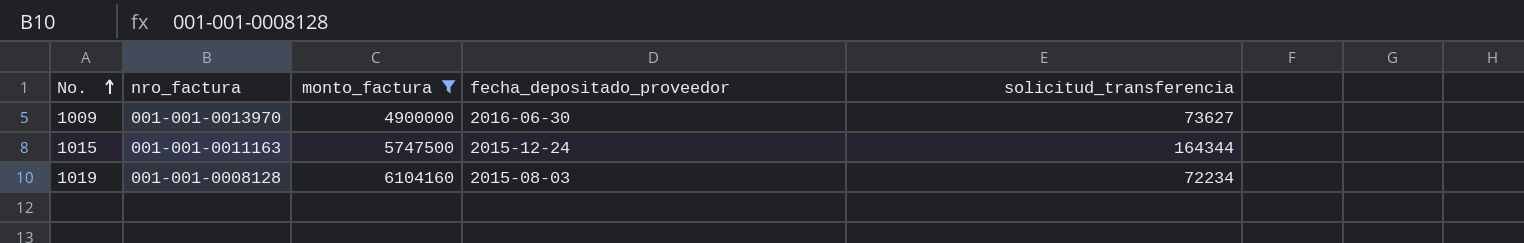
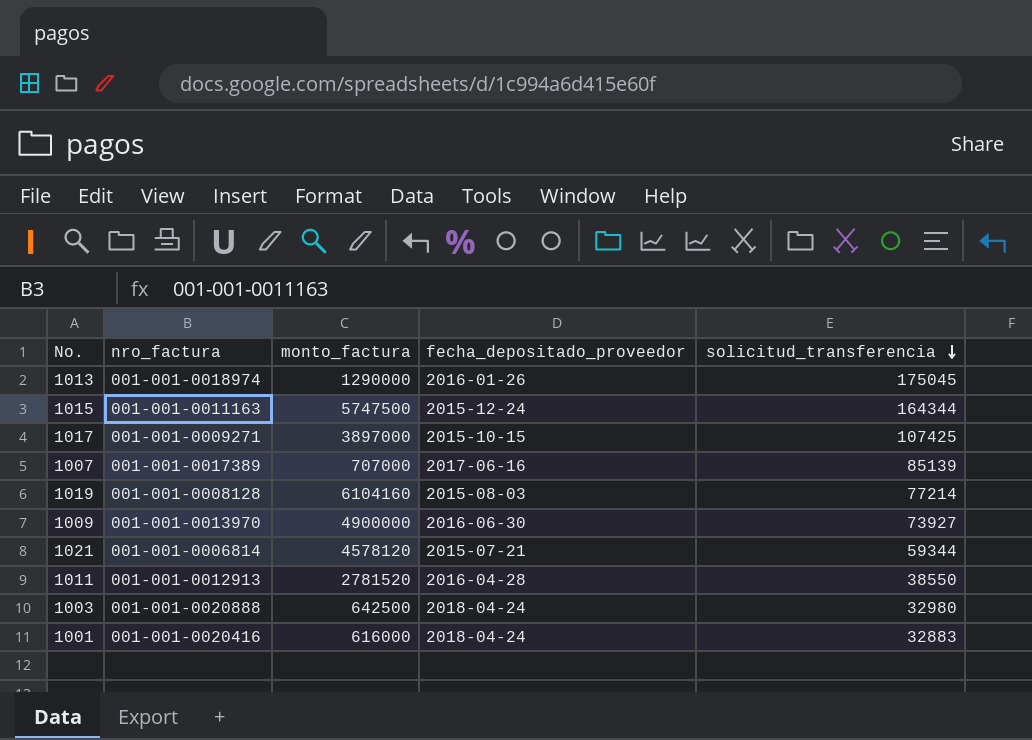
filter: monto_factura >= 4900000 -> none
row order: No. ascending -> solicitud_transferencia descending
1019 | solicitud_transferencia: 72234 -> 77214
1009 | solicitud_transferencia: 73627 -> 73927

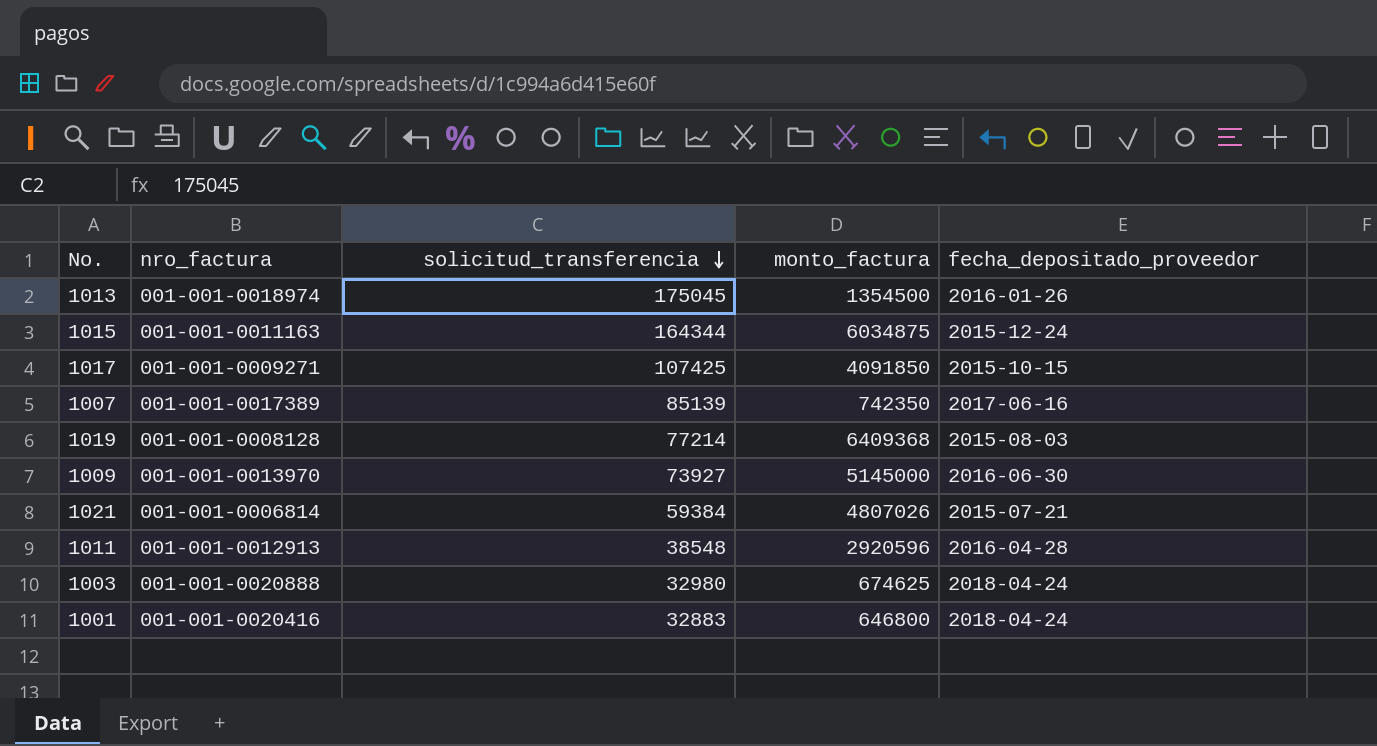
column solicitud_transferencia | position: 5 -> 3
1013 | monto_factura: 1290000 -> 1354500
1015 | monto_factura: 5747500 -> 6034875
1017 | monto_factura: 3897000 -> 4091850
1007 | monto_factura: 707000 -> 742350
1019 | monto_factura: 6104160 -> 6409368
1009 | monto_factura: 4900000 -> 5145000
1021 | solicitud_transferencia: 59344 -> 59384
1021 | monto_factura: 4578120 -> 4807026
1011 | solicitud_transferencia: 38550 -> 38548
1011 | monto_factura: 2781520 -> 2920596
1003 | monto_factura: 642500 -> 674625
1001 | monto_factura: 616000 -> 646800

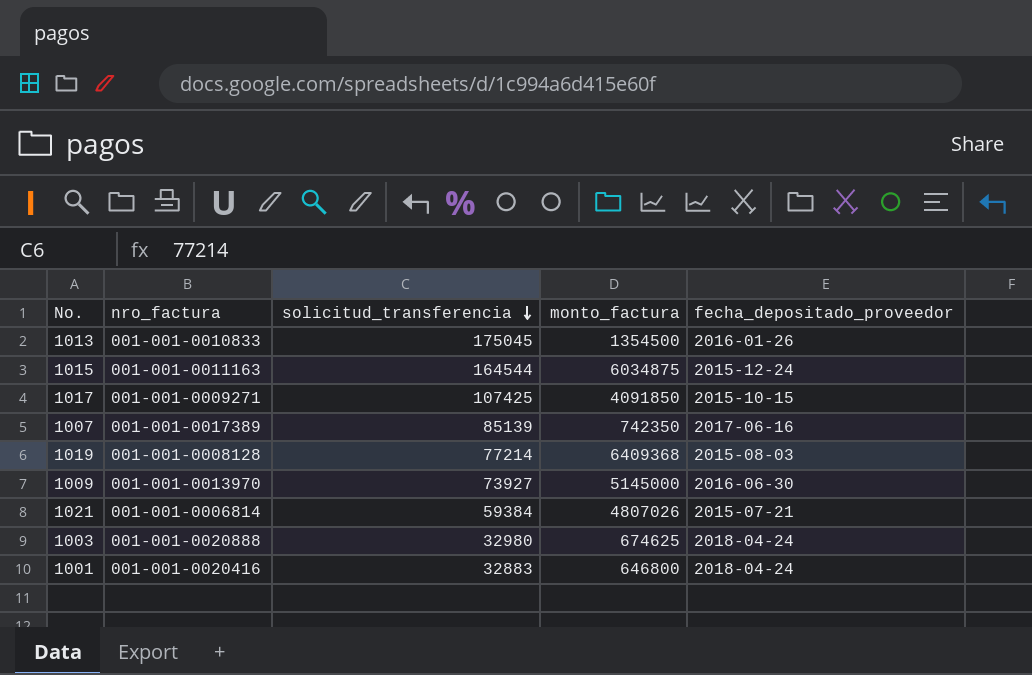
row 1011: 001-001-0012913 | 38548 | 2920596 | 2016-04-28 -> none
1013 | nro_factura: 001-001-0018974 -> 001-001-0010833
1015 | solicitud_transferencia: 164344 -> 164544

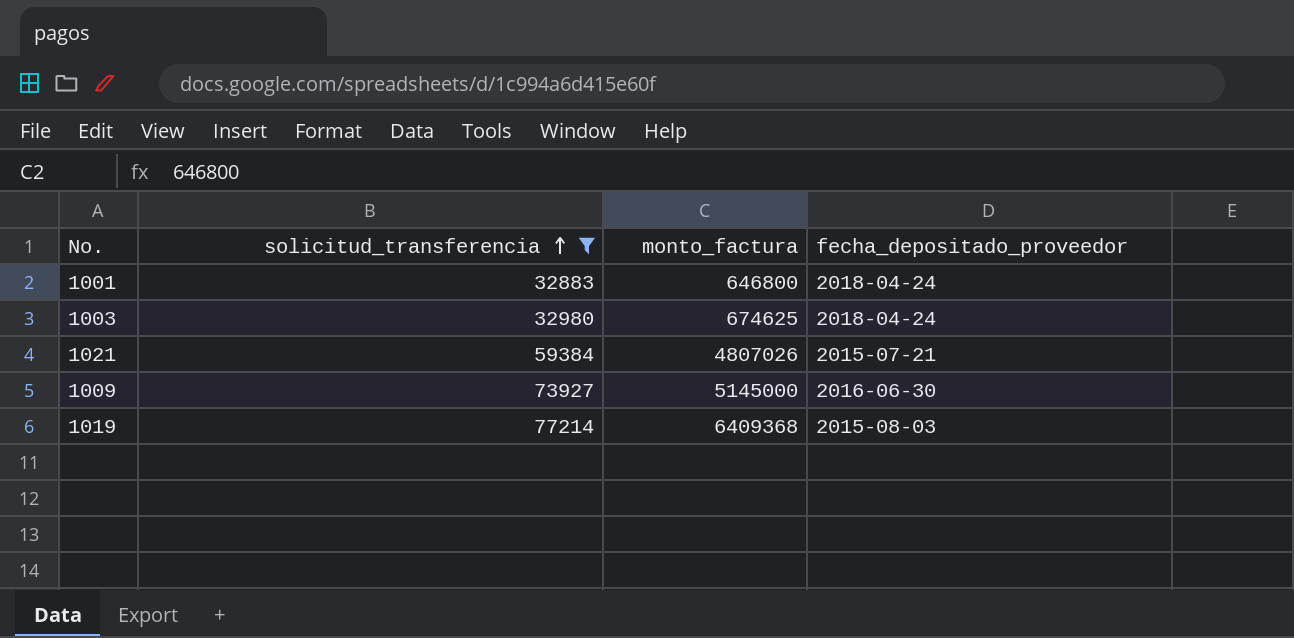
filter: none -> solicitud_transferencia <= 77214
row order: solicitud_transferencia descending -> solicitud_transferencia ascending
column nro_factura | position: 2 -> none

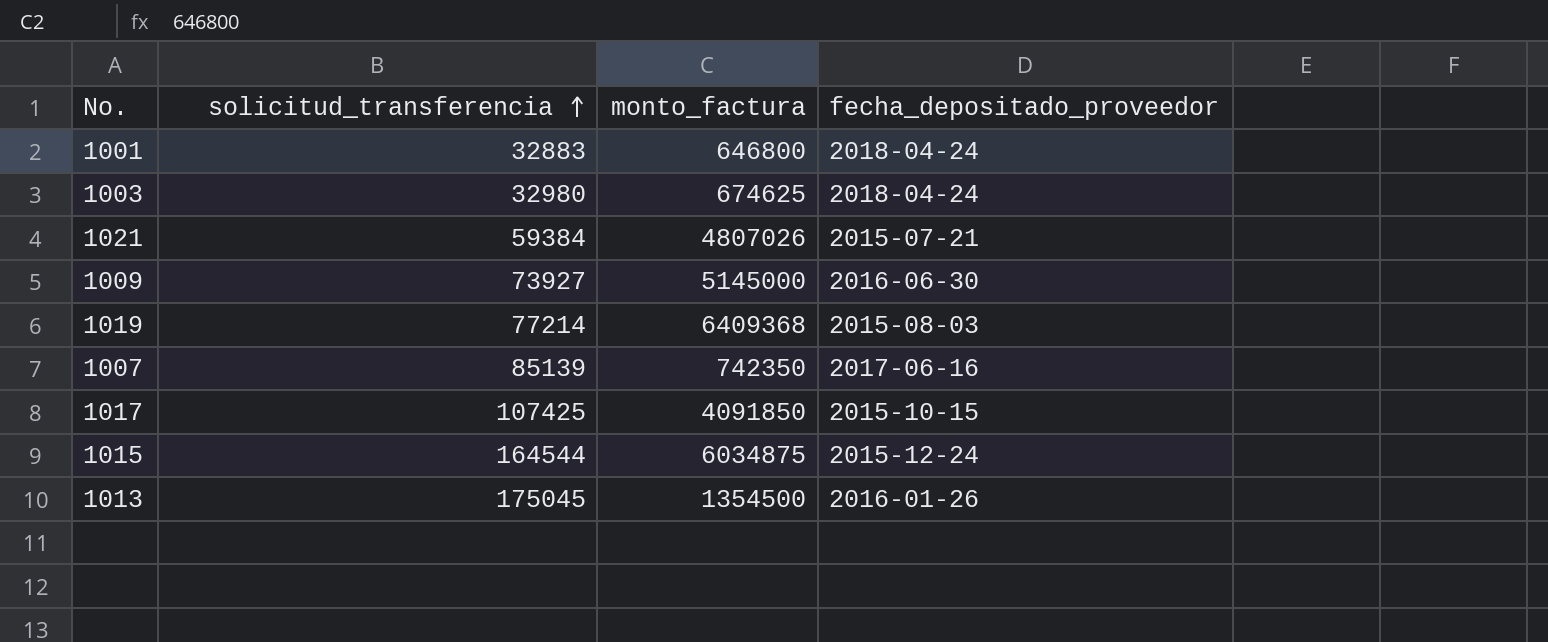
filter: solicitud_transferencia <= 77214 -> none

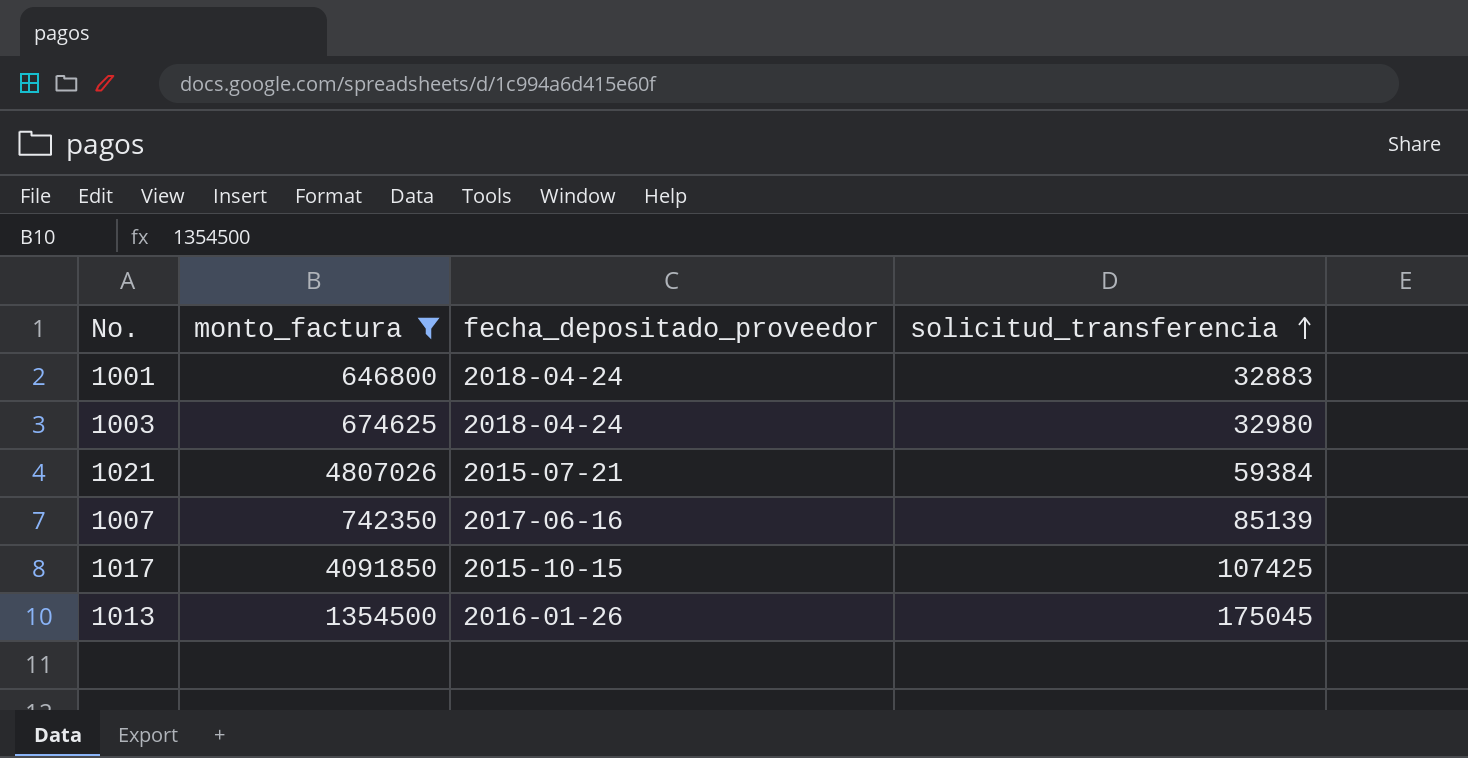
filter: none -> monto_factura <= 4807026
column solicitud_transferencia | position: 2 -> 4

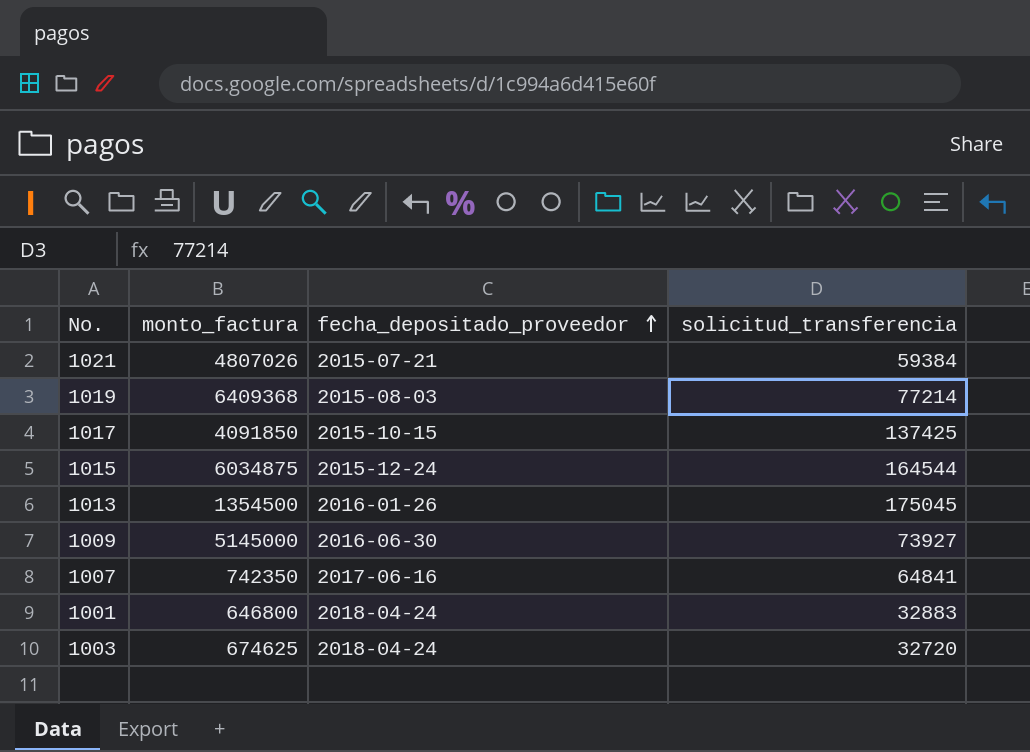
filter: monto_factura <= 4807026 -> none
row order: solicitud_transferencia ascending -> fecha_depositado_proveedor ascending
1017 | solicitud_transferencia: 107425 -> 137425
1007 | solicitud_transferencia: 85139 -> 64841
1003 | solicitud_transferencia: 32980 -> 32720

